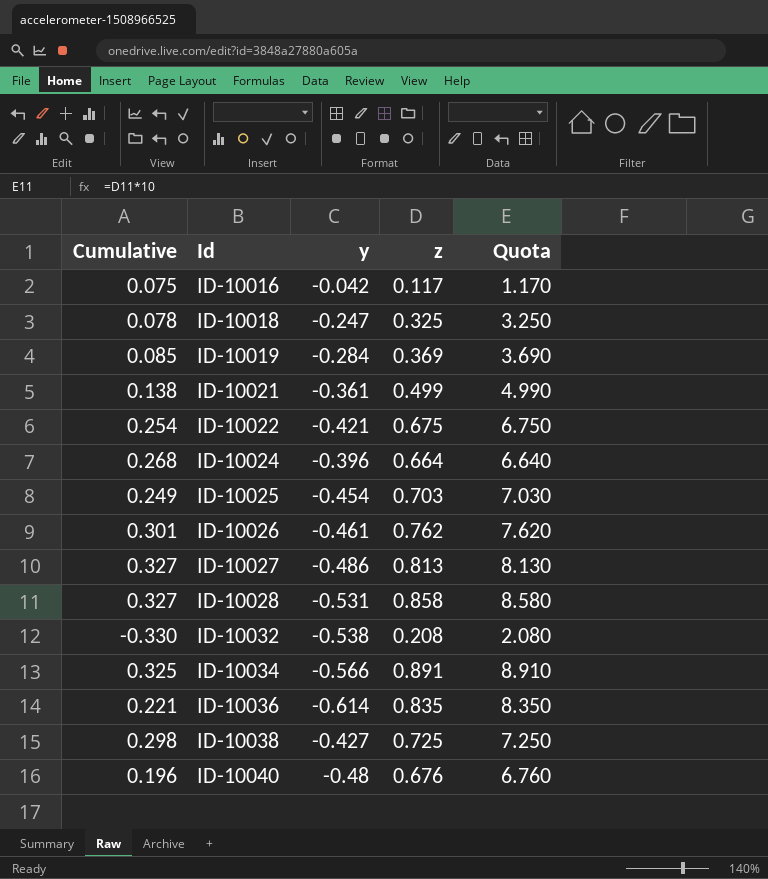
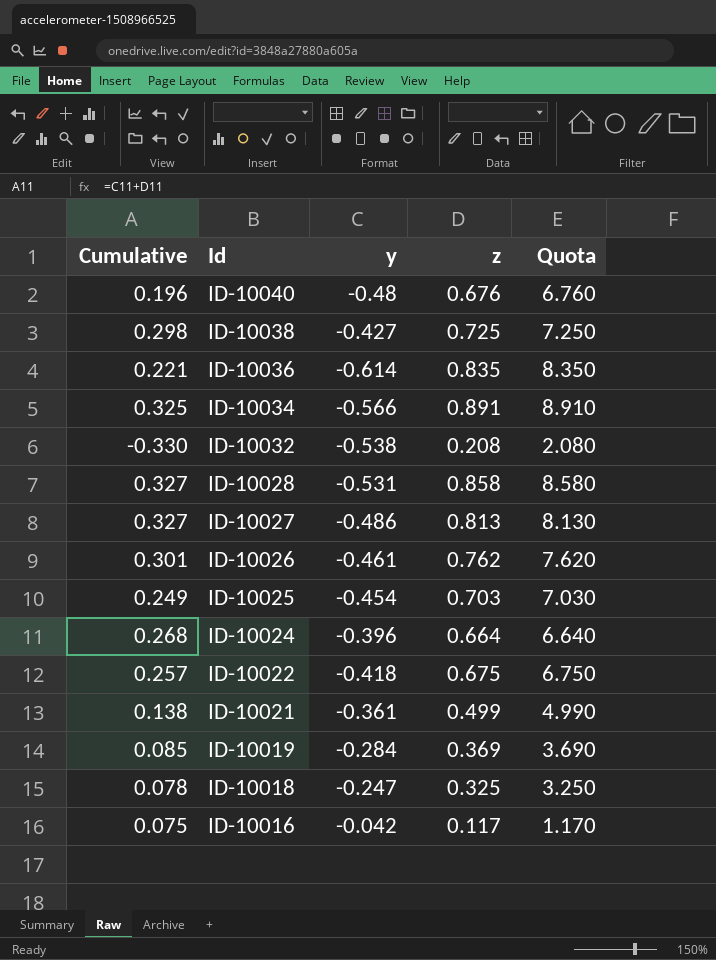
row order: Id ascending -> Id descending
ID-10022 | Cumulative: 0.254 -> 0.257
ID-10022 | y: -0.421 -> -0.418

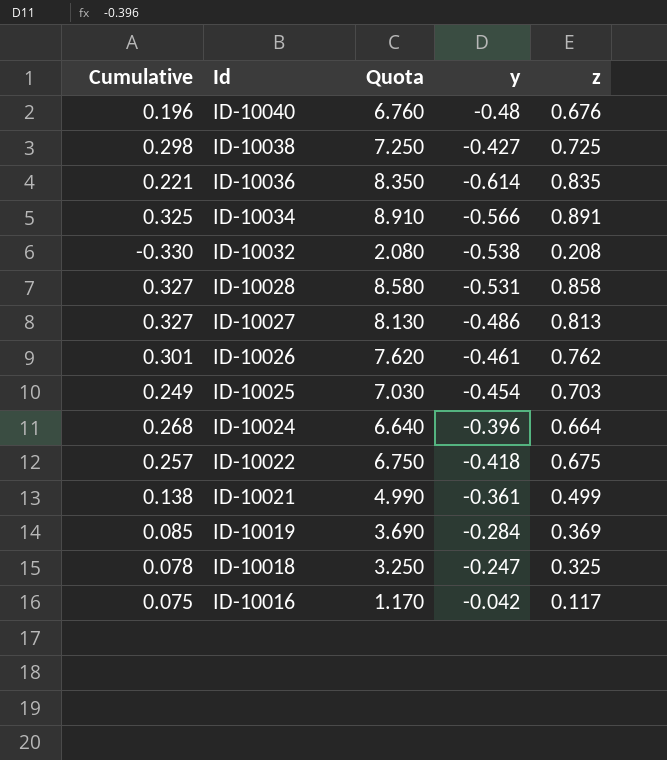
column Quota | position: 5 -> 3

